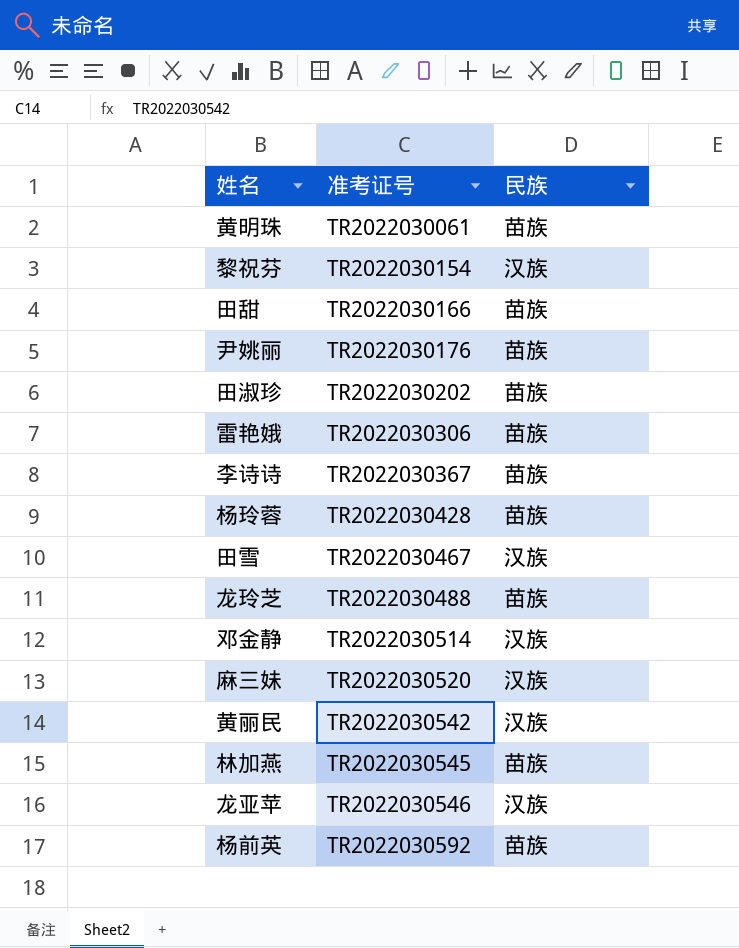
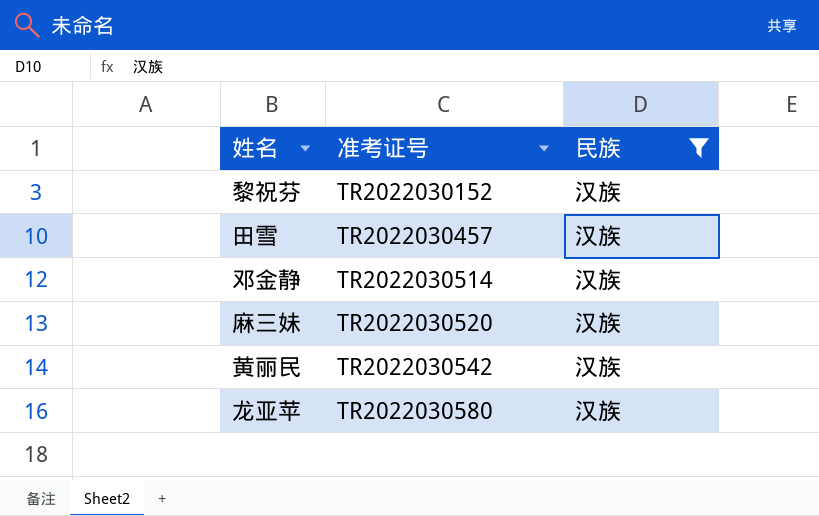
filter: none -> 民族 = 汉族
黎祝芬 | 准考证号: TR2022030154 -> TR2022030152
田雪 | 准考证号: TR2022030467 -> TR2022030457
龙亚苹 | 准考证号: TR2022030546 -> TR2022030580

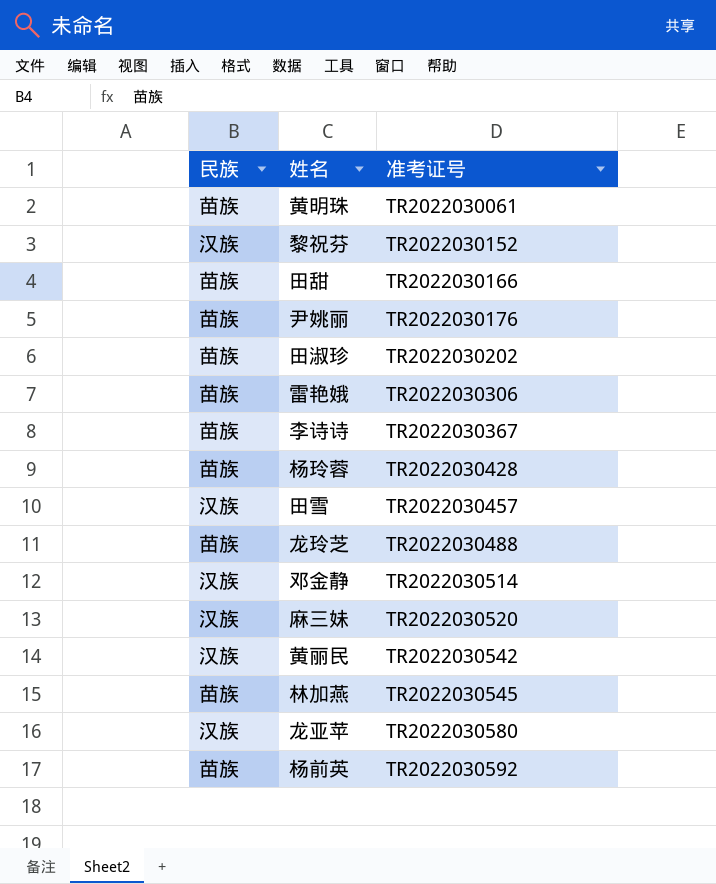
filter: 民族 = 汉族 -> none
column 民族 | position: 3 -> 1

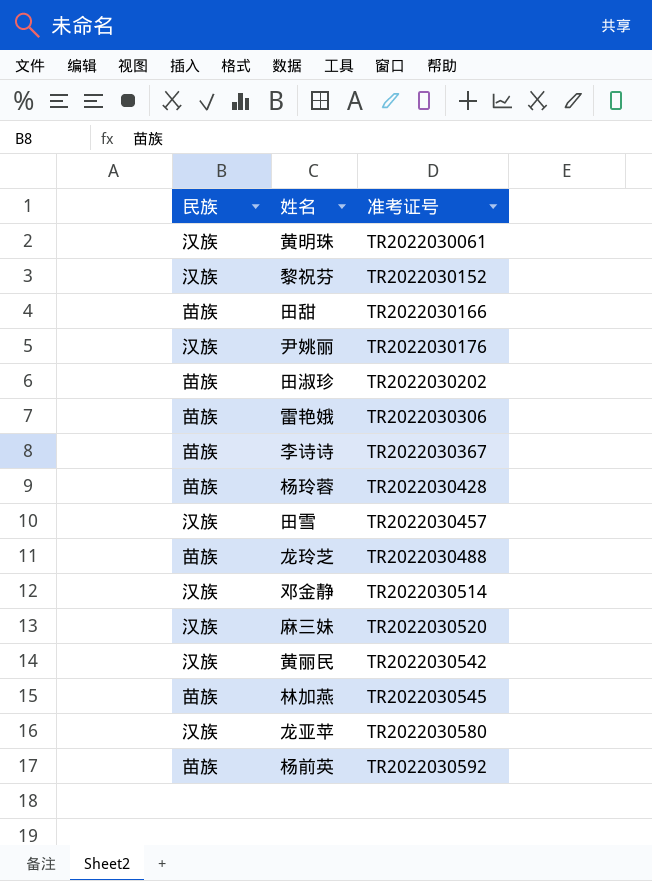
黄明珠 | 民族: 苗族 -> 汉族
尹姚丽 | 民族: 苗族 -> 汉族

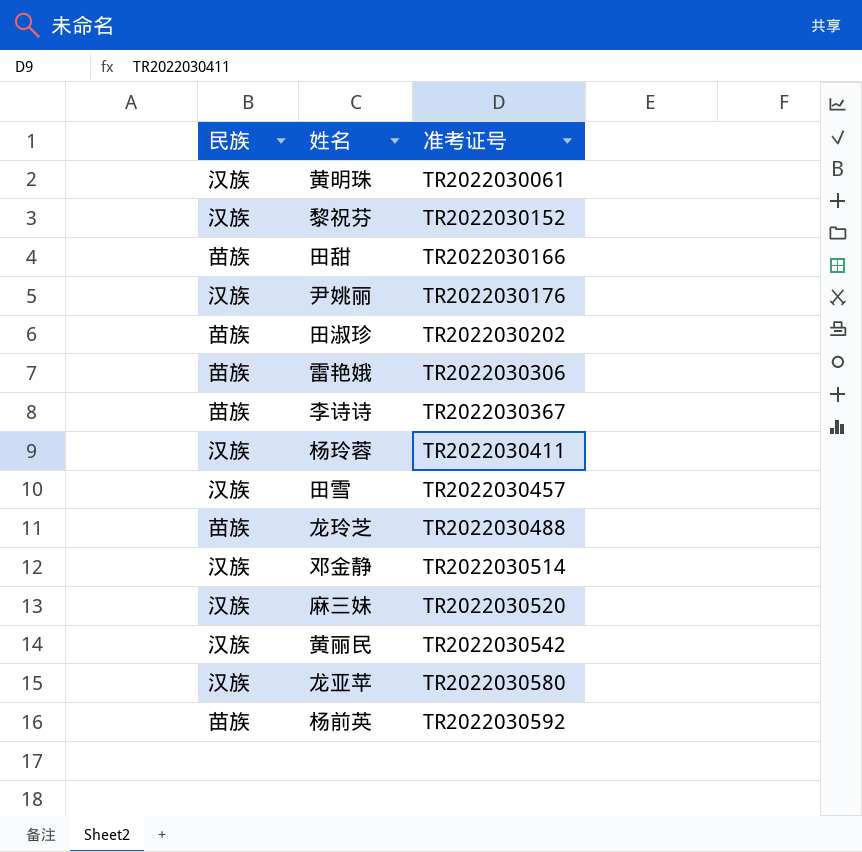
row 林加燕: 苗族 | TR2022030545 -> none
杨玲蓉 | 民族: 苗族 -> 汉族
杨玲蓉 | 准考证号: TR2022030428 -> TR2022030411

